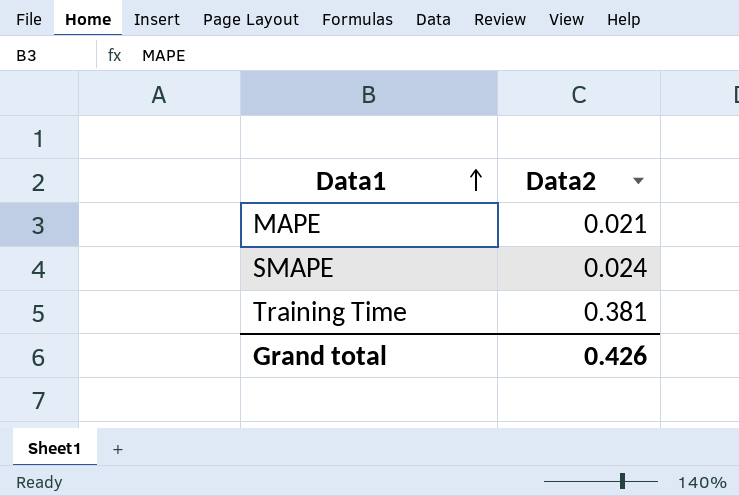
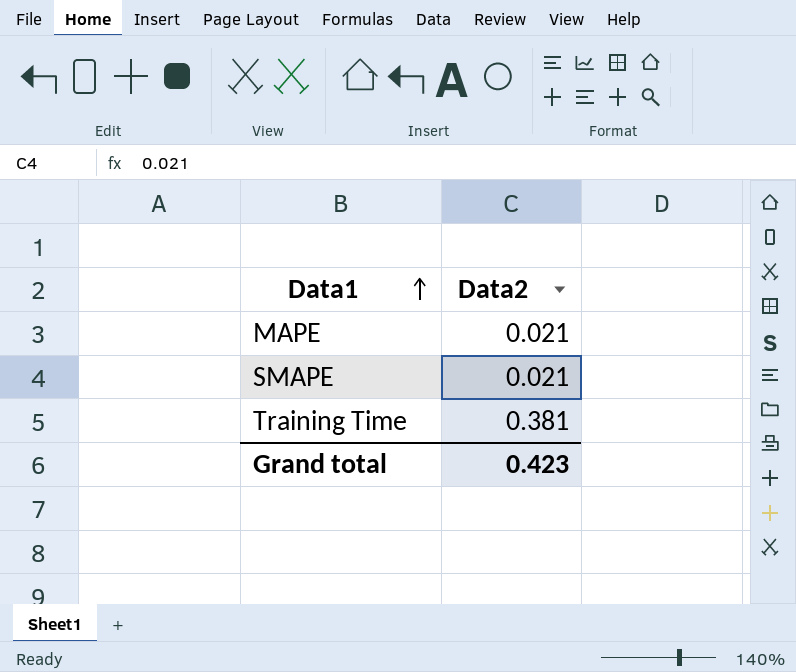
SMAPE | Data2: 0.024 -> 0.021
Grand total | Data2: 0.426 -> 0.423

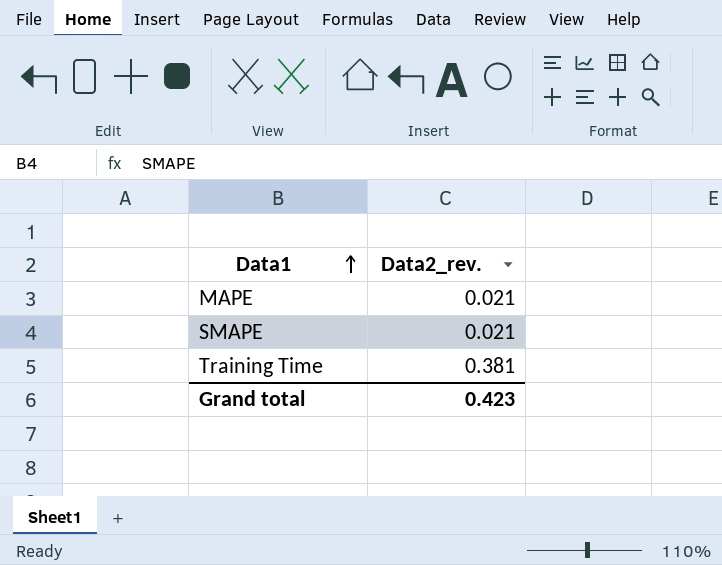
column name: Data2 -> Data2_rev.

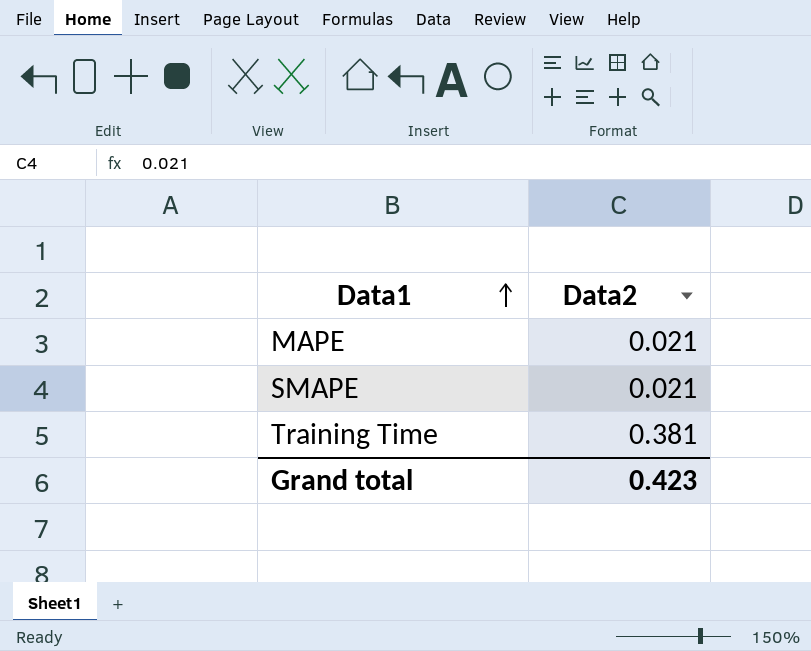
column name: Data2_rev. -> Data2

